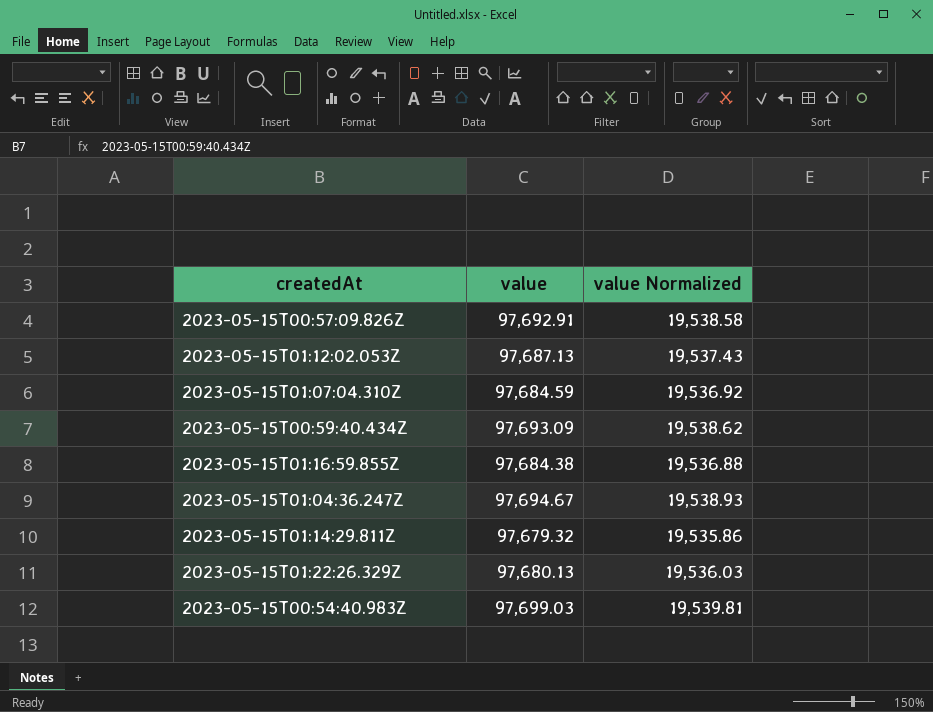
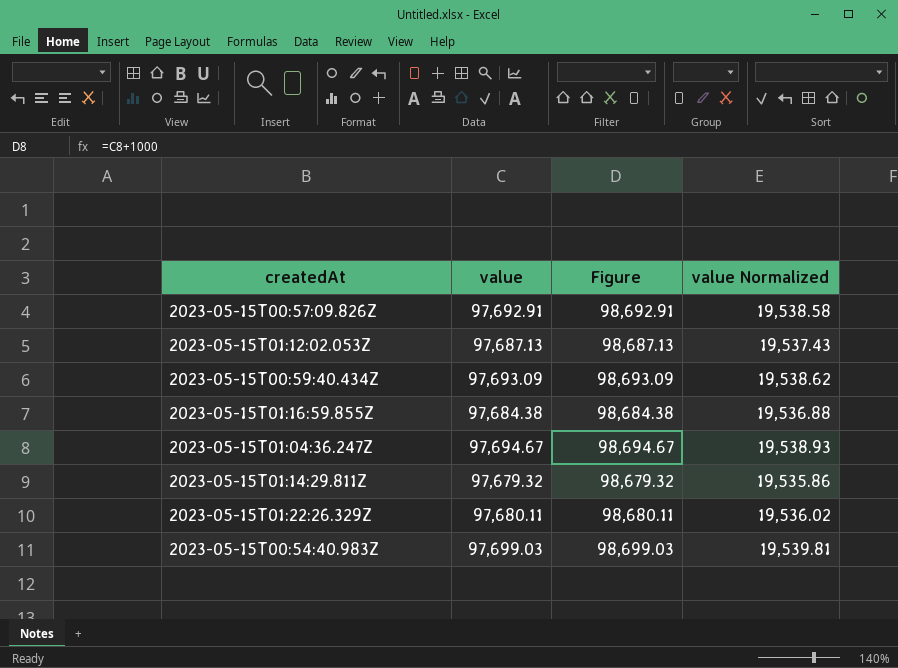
column Figure | formula: none -> [value] + 1000
row 2023-05-15T01:07:04.310Z: 97,684.59 | 19,536.92 -> none
2023-05-15T01:22:26.329Z | value: 97,680.13 -> 97,680.11
2023-05-15T01:22:26.329Z | value Normalized: 19,536.03 -> 19,536.02

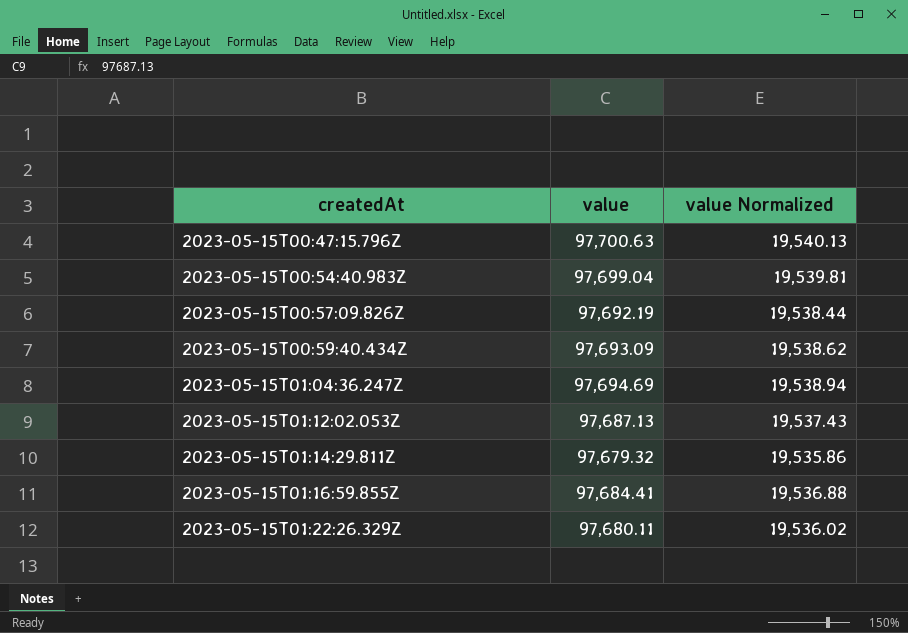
row order: none -> createdAt ascending
column Figure | formula: [value] + 1000 -> none
row 2023-05-15T00:47:15.796Z: none -> 97,700.63 | 19,540.13
2023-05-15T00:54:40.983Z | value: 97,699.03 -> 97,699.04
2023-05-15T00:57:09.826Z | value: 97,692.91 -> 97,692.19
2023-05-15T00:57:09.826Z | value Normalized: 19,538.58 -> 19,538.44
2023-05-15T01:04:36.247Z | value: 97,694.67 -> 97,694.69
2023-05-15T01:04:36.247Z | value Normalized: 19,538.93 -> 19,538.94
2023-05-15T01:16:59.855Z | value: 97,684.38 -> 97,684.41

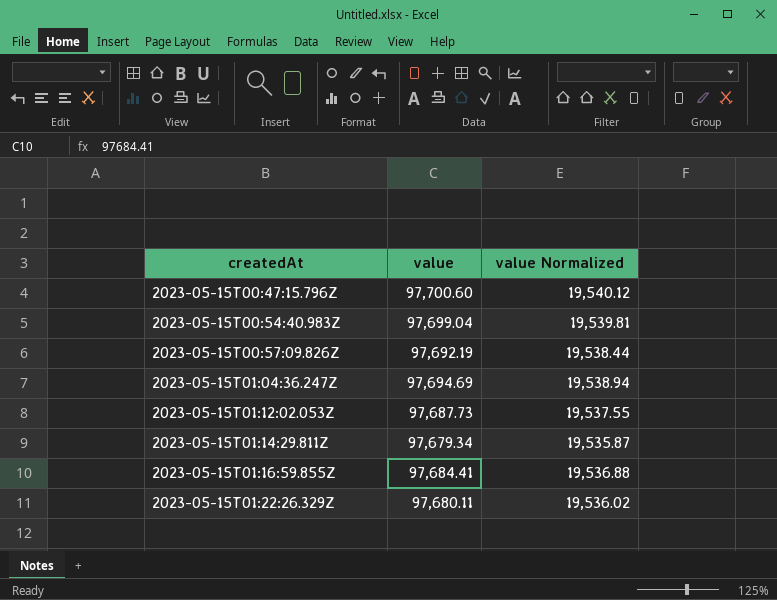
row 2023-05-15T00:59:40.434Z: 97,693.09 | 19,538.62 -> none
2023-05-15T00:47:15.796Z | value: 97,700.63 -> 97,700.60
2023-05-15T00:47:15.796Z | value Normalized: 19,540.13 -> 19,540.12
2023-05-15T01:12:02.053Z | value: 97,687.13 -> 97,687.73
2023-05-15T01:12:02.053Z | value Normalized: 19,537.43 -> 19,537.55
2023-05-15T01:14:29.811Z | value: 97,679.32 -> 97,679.34
2023-05-15T01:14:29.811Z | value Normalized: 19,535.86 -> 19,535.87

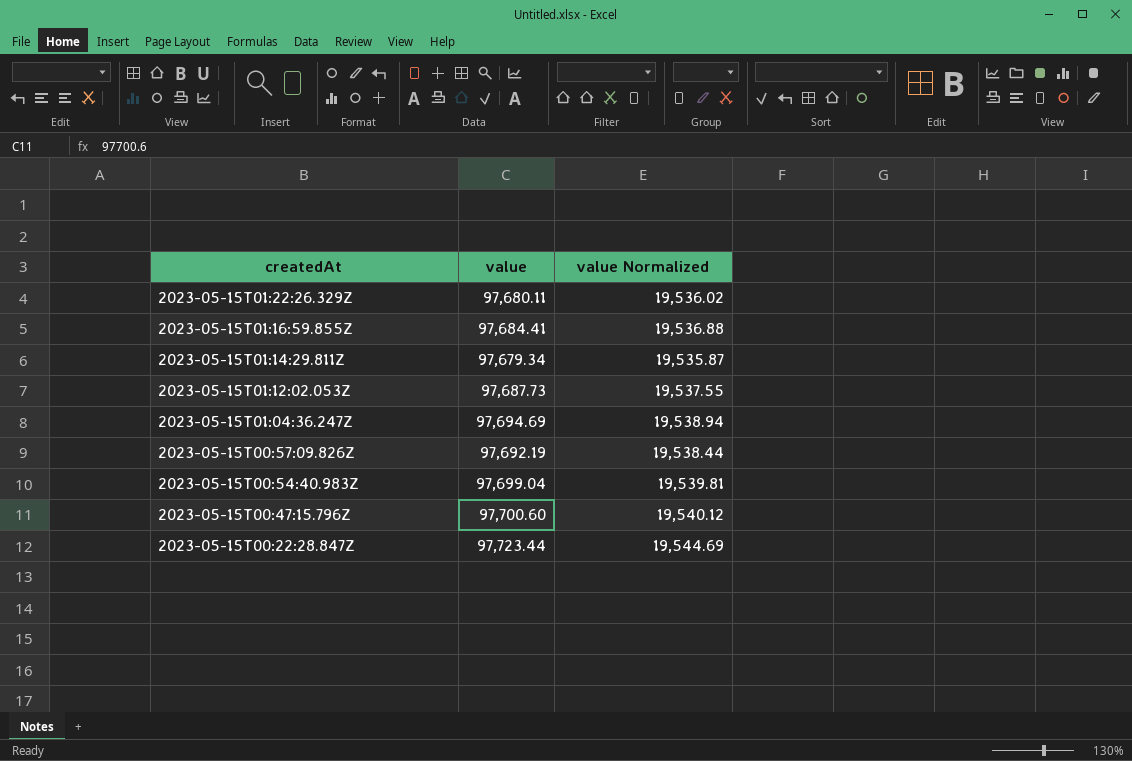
row order: createdAt ascending -> createdAt descending
row 2023-05-15T00:22:28.847Z: none -> 97,723.44 | 19,544.69

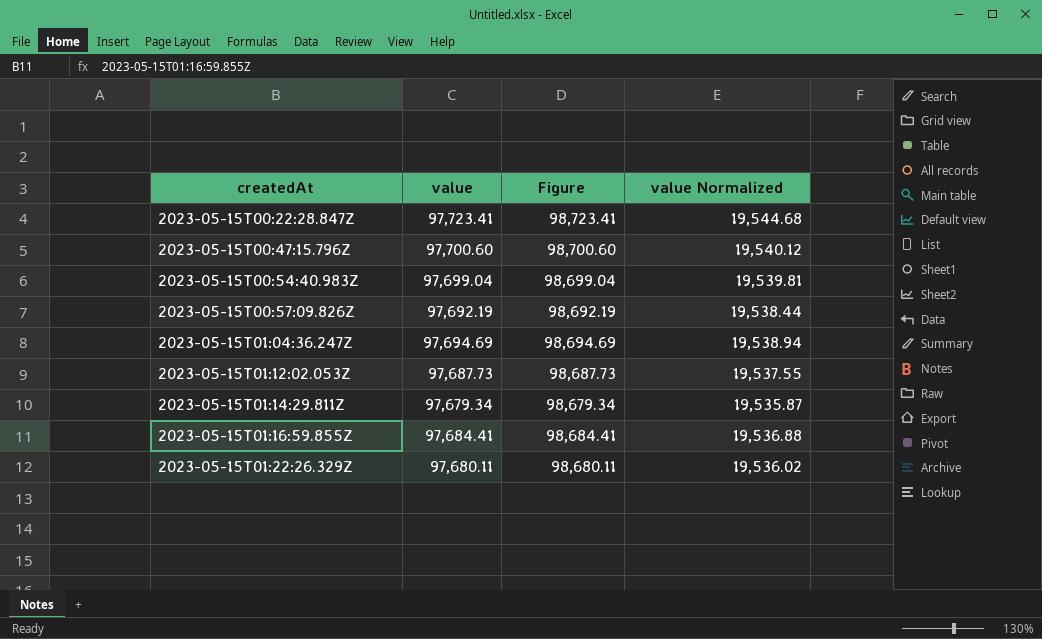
row order: createdAt descending -> createdAt ascending
column Figure | formula: none -> [value] + 1000
2023-05-15T00:22:28.847Z | value: 97,723.44 -> 97,723.41
2023-05-15T00:22:28.847Z | value Normalized: 19,544.69 -> 19,544.68

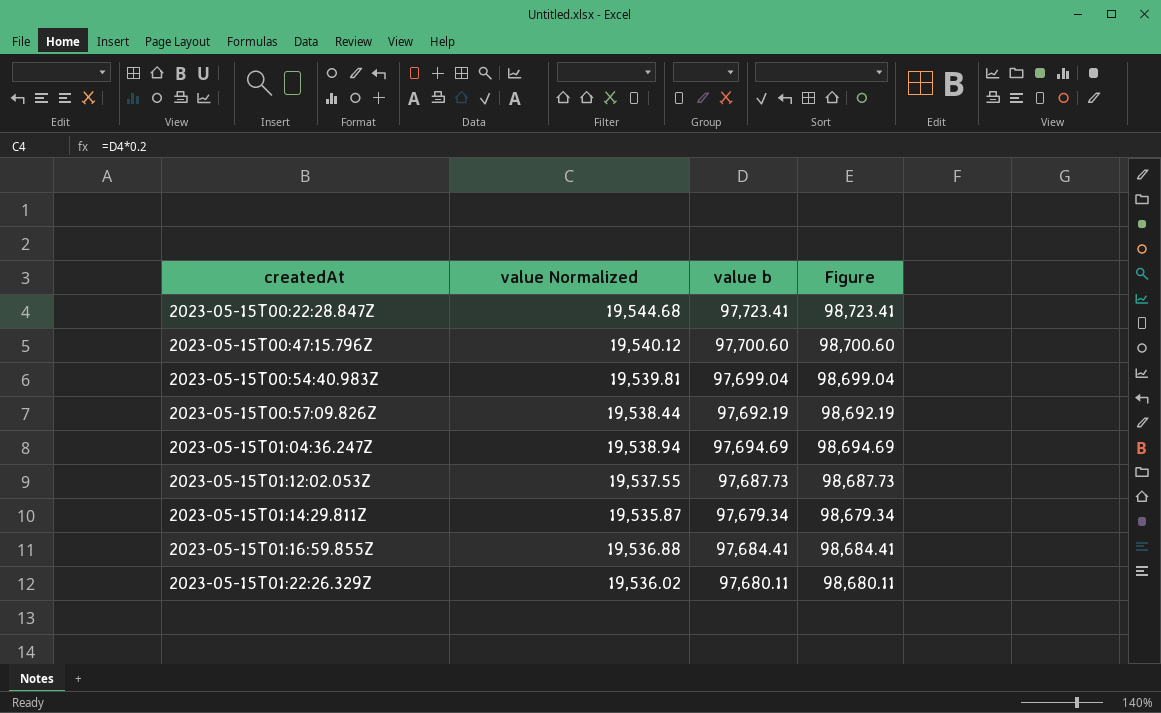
column value Normalized | position: 4 -> 2
column name: value -> value b

